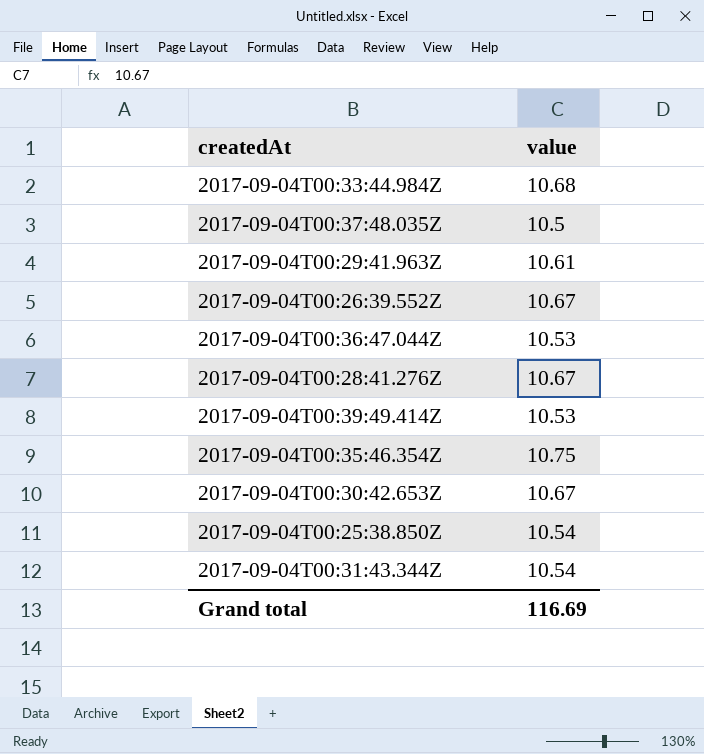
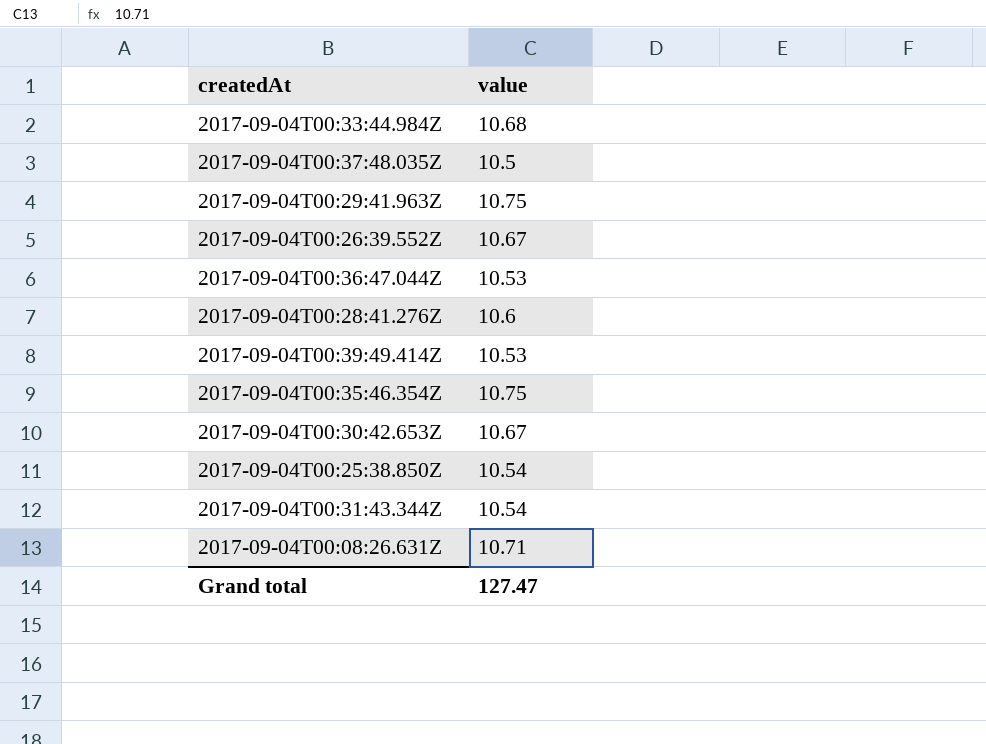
2017-09-04T00:29:41.963Z | value: 10.61 -> 10.75
2017-09-04T00:28:41.276Z | value: 10.67 -> 10.6
row 2017-09-04T00:08:26.631Z: none -> 10.71
Grand total | value: 116.69 -> 127.47

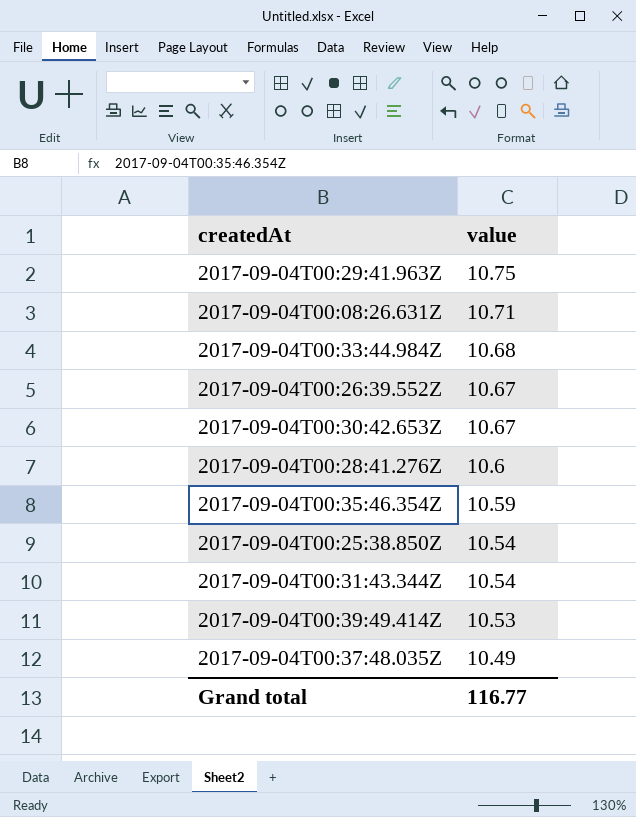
row order: none -> value descending
row 2017-09-04T00:36:47.044Z: 10.53 -> none
2017-09-04T00:35:46.354Z | value: 10.75 -> 10.59
2017-09-04T00:37:48.035Z | value: 10.5 -> 10.49
Grand total | value: 127.47 -> 116.77

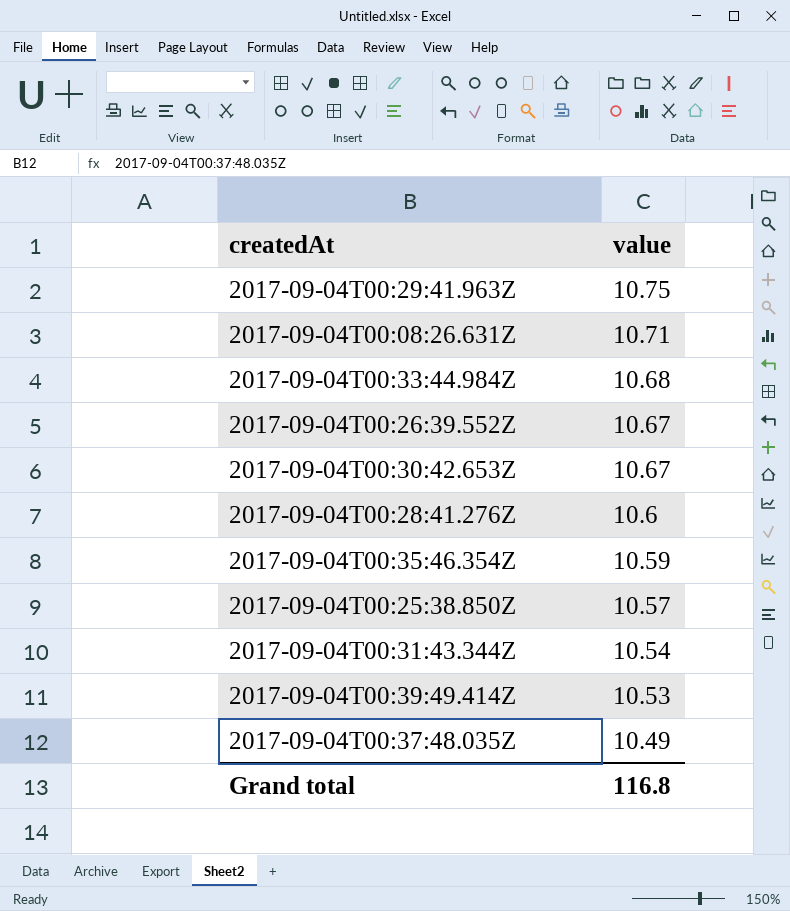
2017-09-04T00:25:38.850Z | value: 10.54 -> 10.57
Grand total | value: 116.77 -> 116.8

